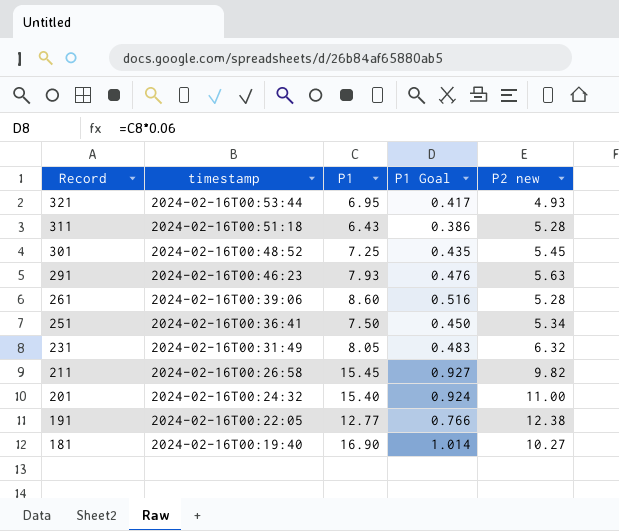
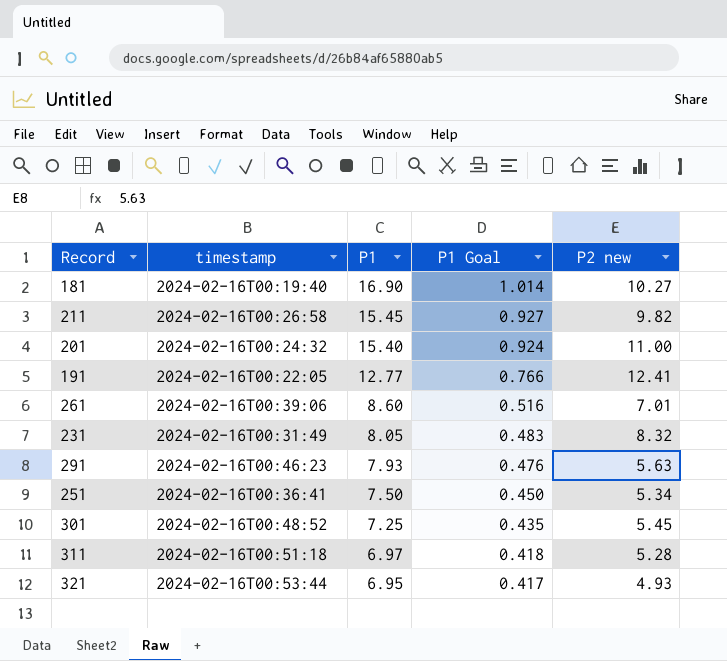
row order: Record descending -> P1 descending
191 | P2 new: 12.38 -> 12.41
261 | P2 new: 5.28 -> 7.01
231 | P2 new: 6.32 -> 8.32
311 | P1: 6.43 -> 6.97
311 | P1 Goal: 0.386 -> 0.418

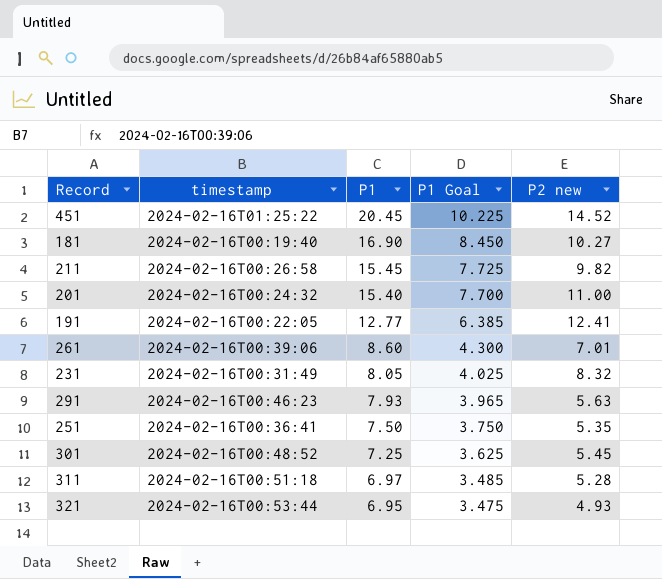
column P1 Goal | formula: [P1] * 0.06 -> [P1] * 0.5
row 451: none -> 2024-02-16T01:25:22 | 20.45 | 10.225 | 14.52
251 | P2 new: 5.34 -> 5.35

